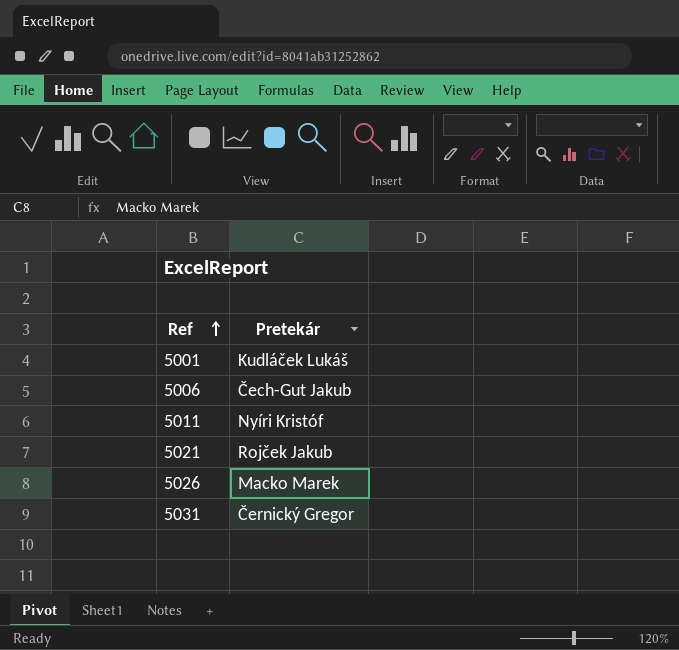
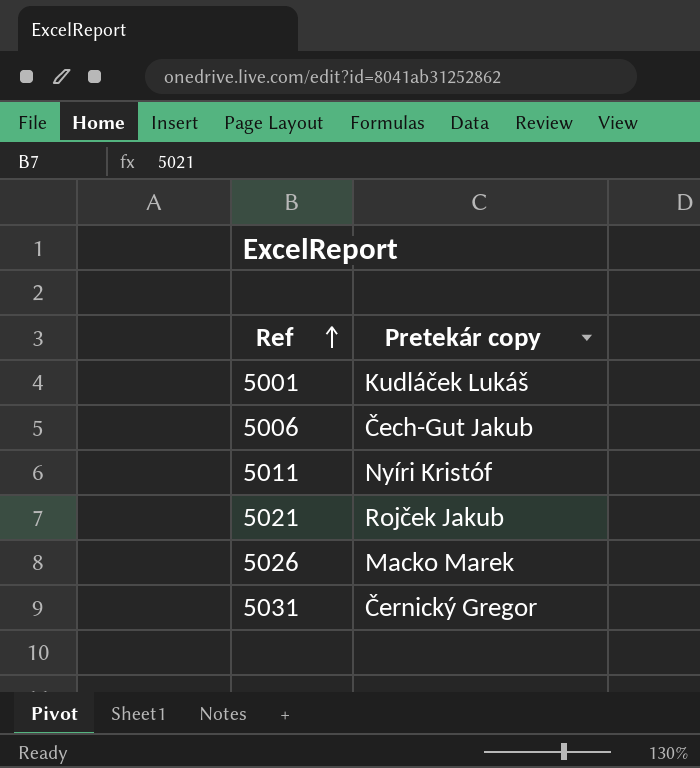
column name: Pretekár -> Pretekár copy

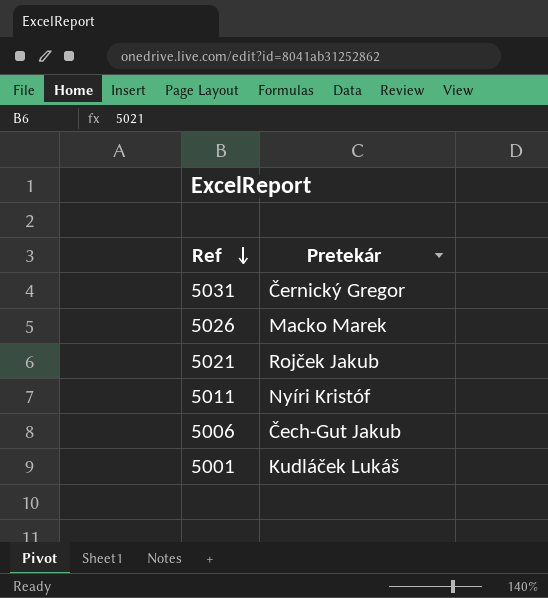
row order: Ref ascending -> Ref descending
column name: Pretekár copy -> Pretekár

